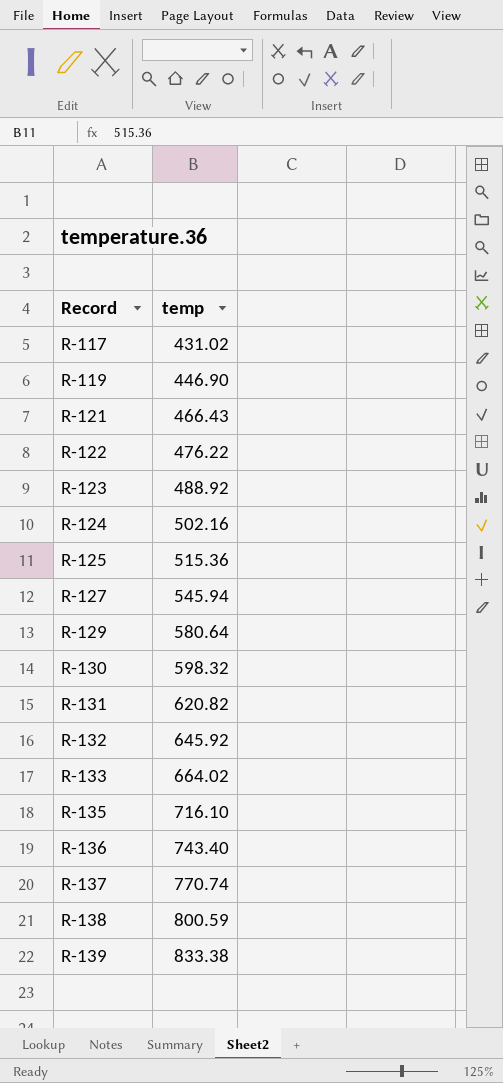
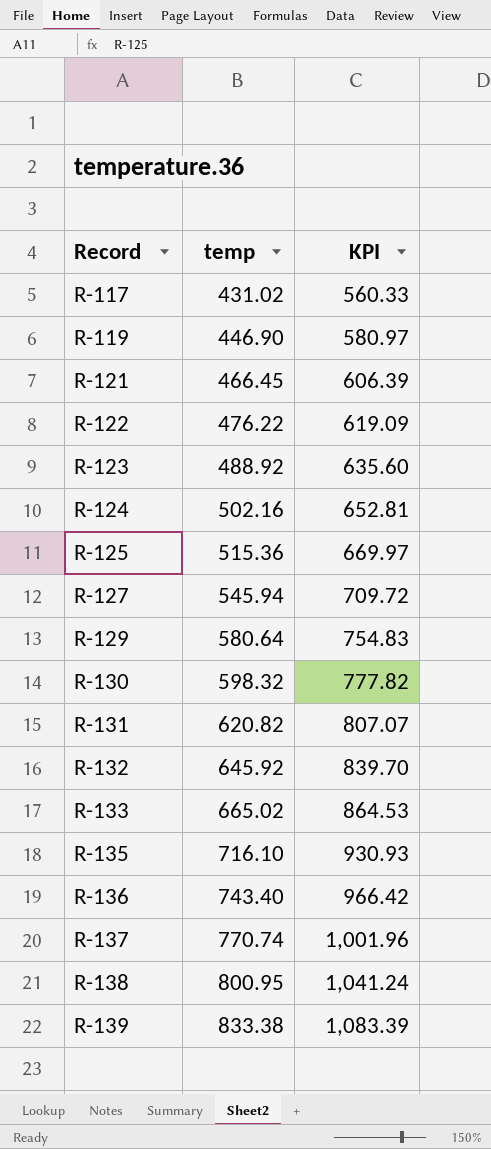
column KPI | formula: none -> [temp] * 1.3
R-121 | temp: 466.43 -> 466.45
R-133 | temp: 664.02 -> 665.02
R-138 | temp: 800.59 -> 800.95

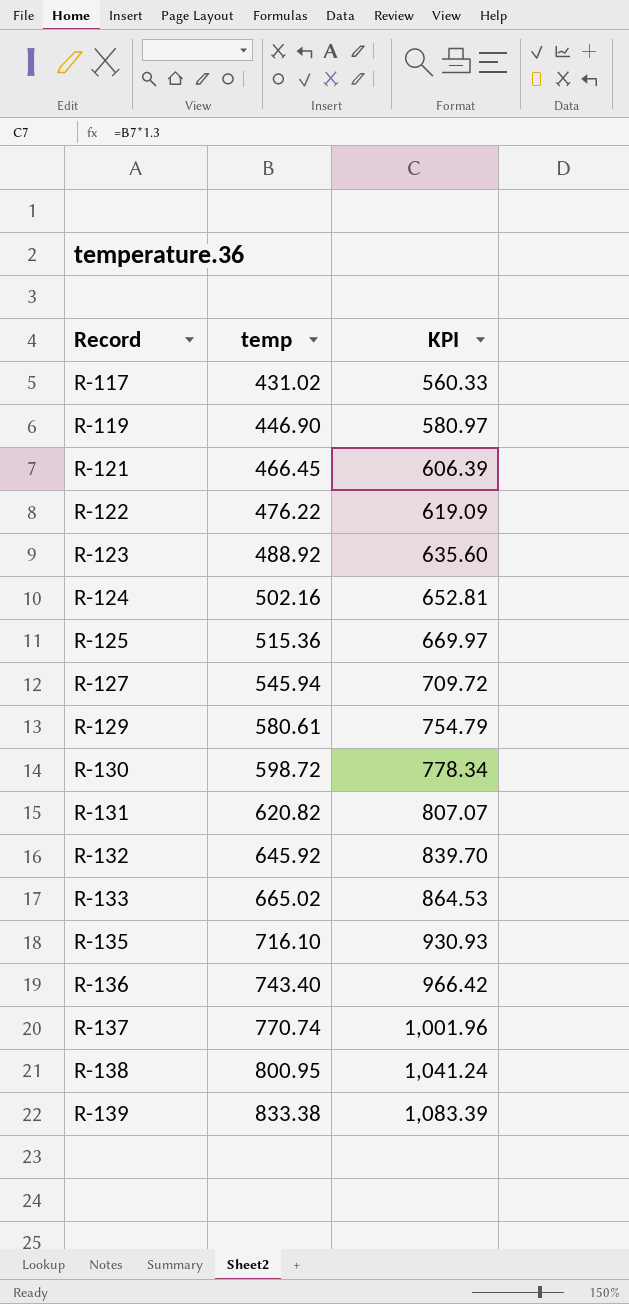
R-129 | temp: 580.64 -> 580.61
R-129 | KPI: 754.83 -> 754.79
R-130 | temp: 598.32 -> 598.72
R-130 | KPI: 777.82 -> 778.34

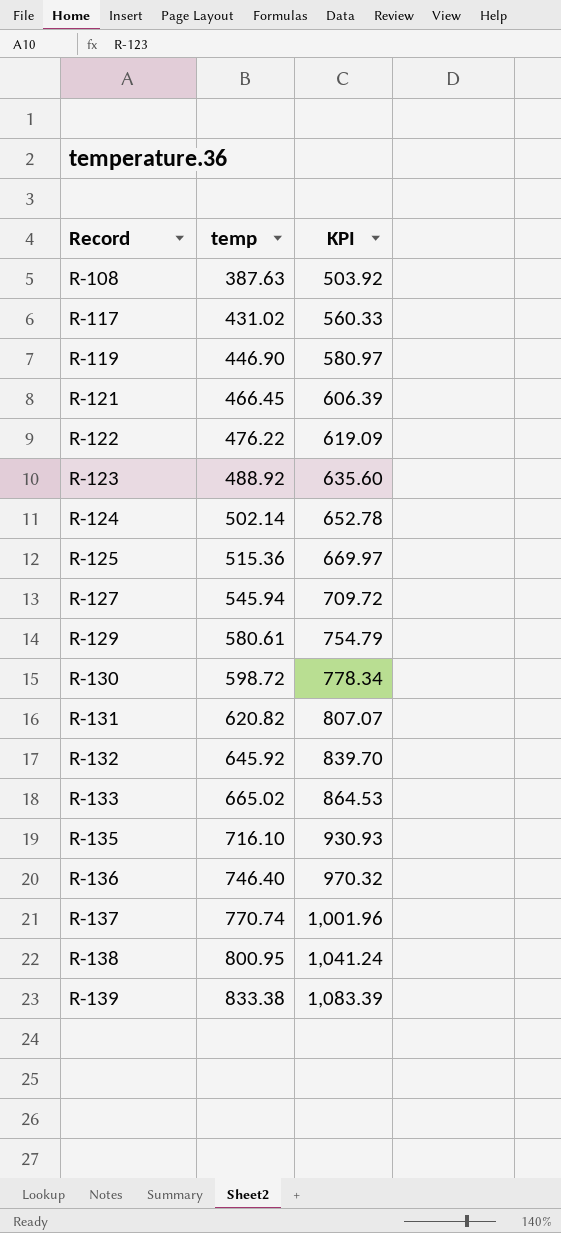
row R-108: none -> 387.63 | 503.92
R-124 | temp: 502.16 -> 502.14
R-124 | KPI: 652.81 -> 652.78
R-136 | temp: 743.40 -> 746.40
R-136 | KPI: 966.42 -> 970.32

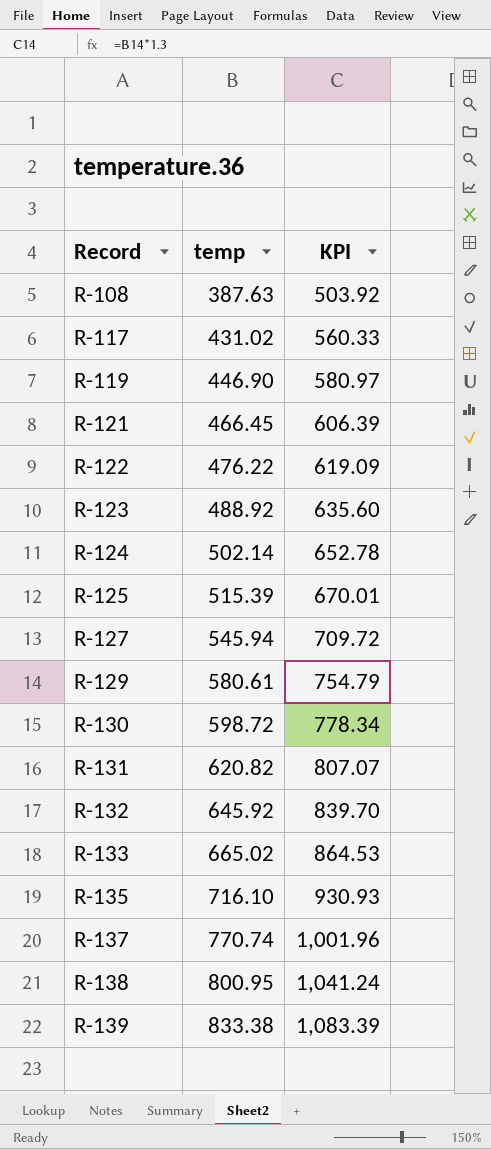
row R-136: 746.40 | 970.32 -> none
R-125 | temp: 515.36 -> 515.39
R-125 | KPI: 669.97 -> 670.01

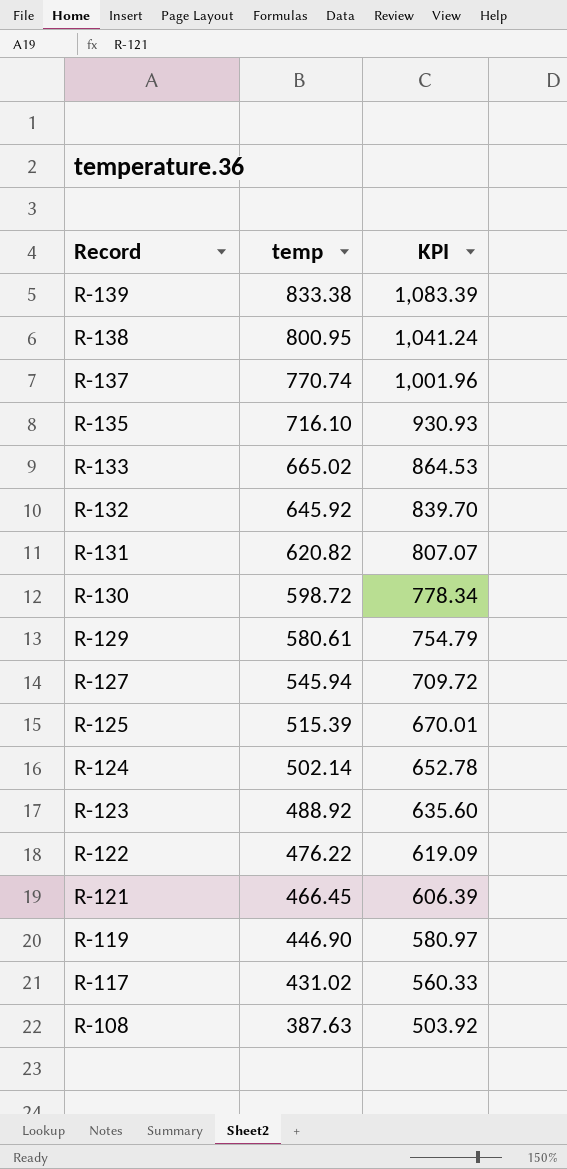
row order: Record ascending -> Record descending

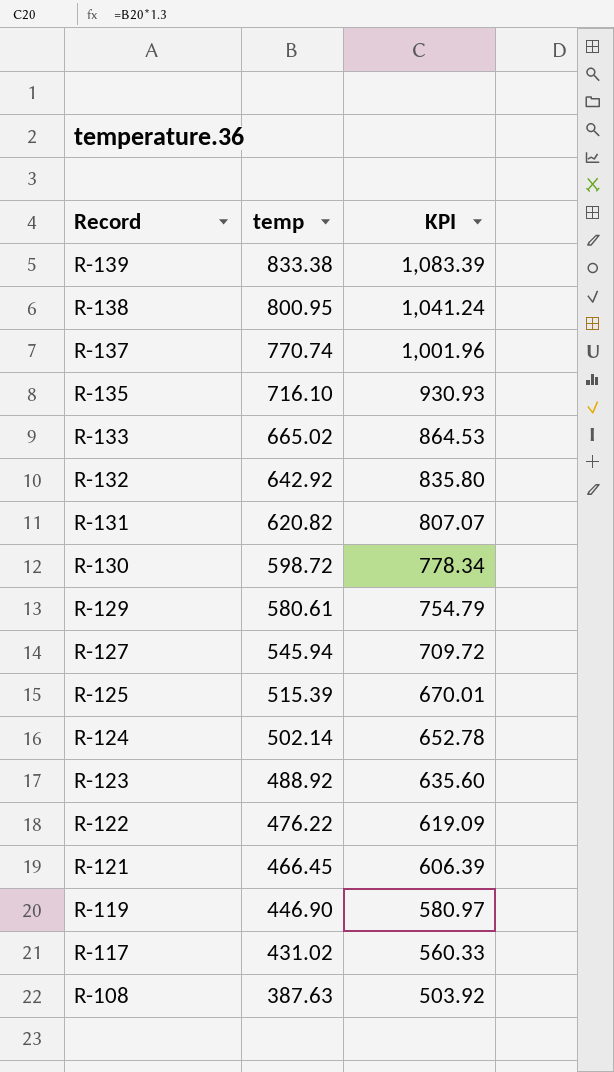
R-132 | temp: 645.92 -> 642.92
R-132 | KPI: 839.70 -> 835.80

